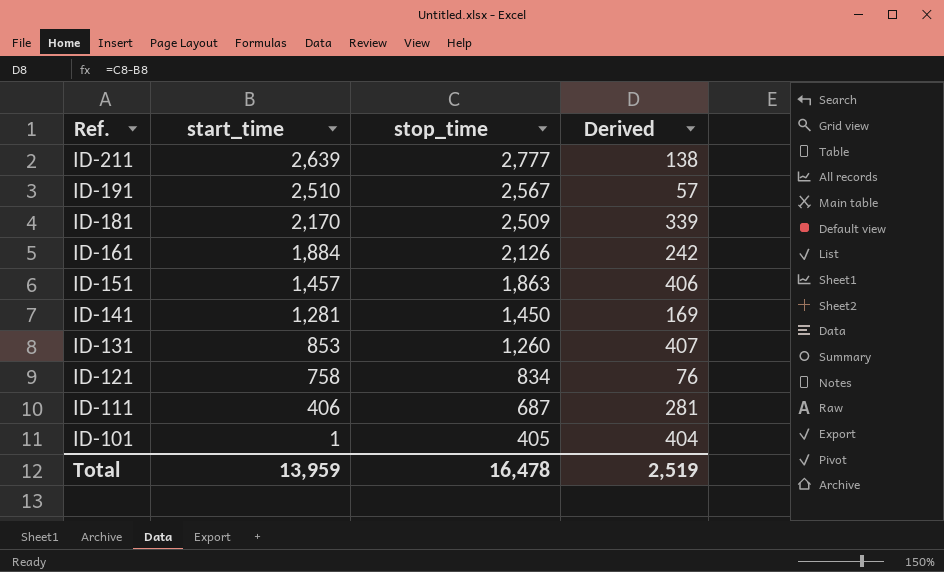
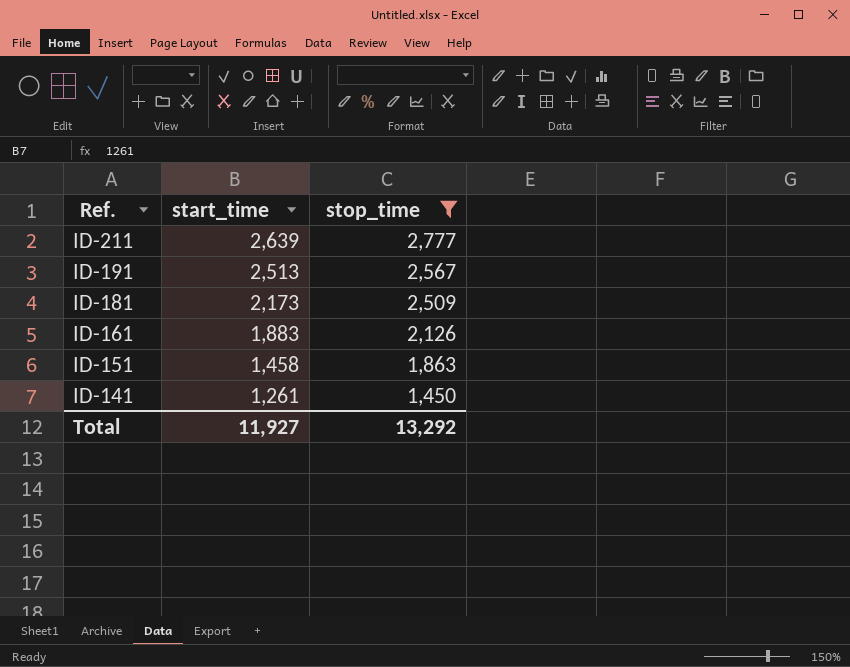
filter: none -> stop_time >= 1,450
column Derived | formula: [stop_time] - [start_time] -> none
ID-191 | start_time: 2,510 -> 2,513
ID-181 | start_time: 2,170 -> 2,173
ID-161 | start_time: 1,884 -> 1,883
ID-151 | start_time: 1,457 -> 1,458
ID-141 | start_time: 1,281 -> 1,261
Total | start_time: 13,959 -> 11,927
Total | stop_time: 16,478 -> 13,292

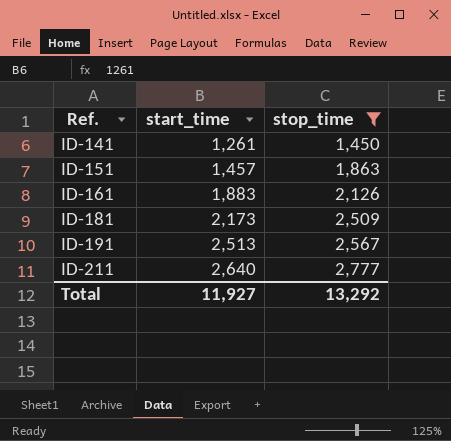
row order: Ref. descending -> Ref. ascending
ID-151 | start_time: 1,458 -> 1,457
ID-211 | start_time: 2,639 -> 2,640

